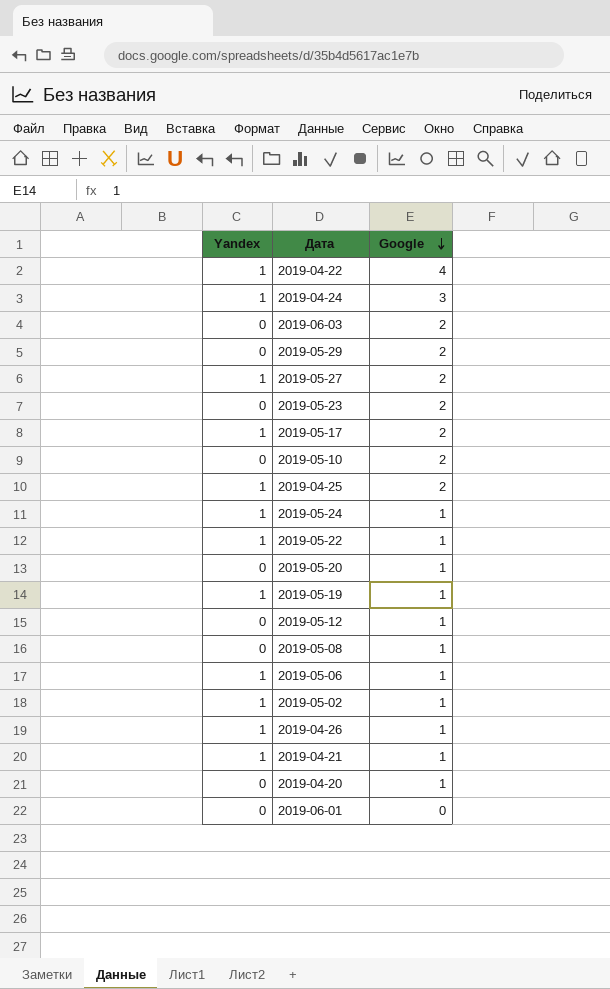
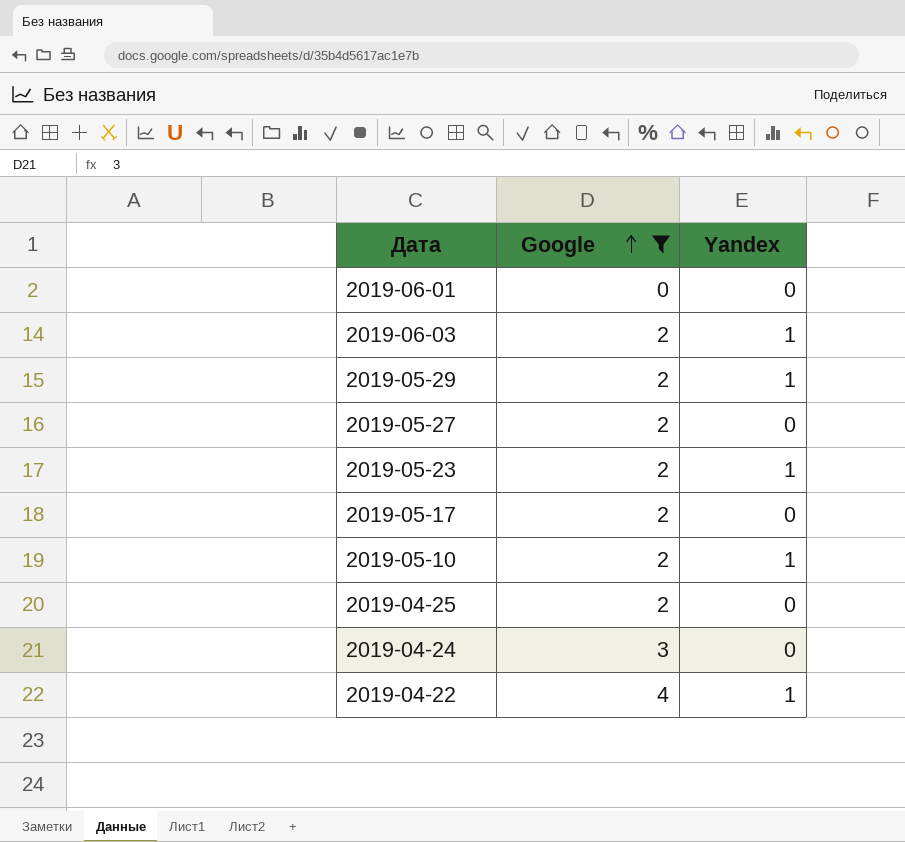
filter: none -> Google != 1
row order: Google descending -> Google ascending
column Yandex | position: 1 -> 3
2019-06-03 | Yandex: 0 -> 1
2019-05-29 | Yandex: 0 -> 1
2019-05-27 | Yandex: 1 -> 0
2019-05-23 | Yandex: 0 -> 1
2019-05-17 | Yandex: 1 -> 0
2019-05-10 | Yandex: 0 -> 1
2019-04-25 | Yandex: 1 -> 0
2019-04-24 | Yandex: 1 -> 0

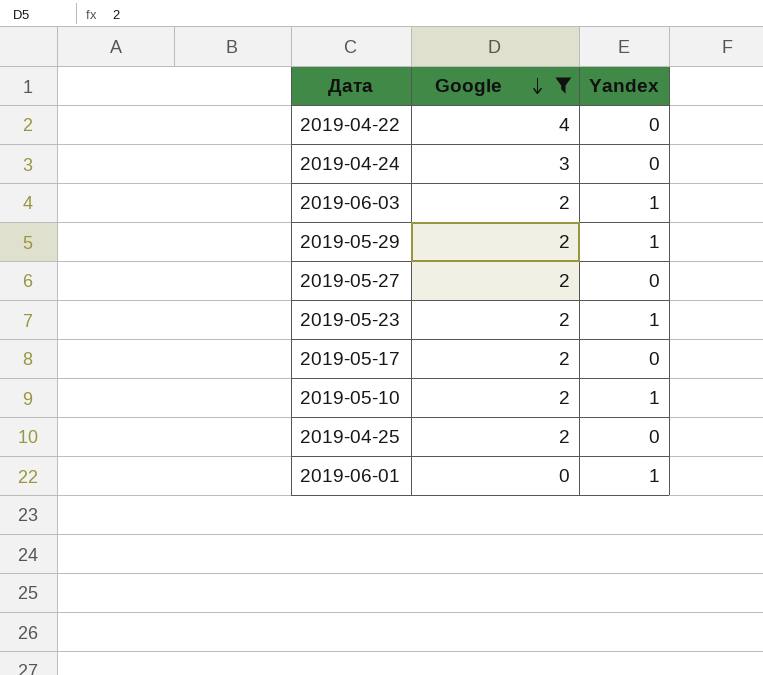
row order: Google ascending -> Google descending
2019-04-22 | Yandex: 1 -> 0
2019-06-01 | Yandex: 0 -> 1

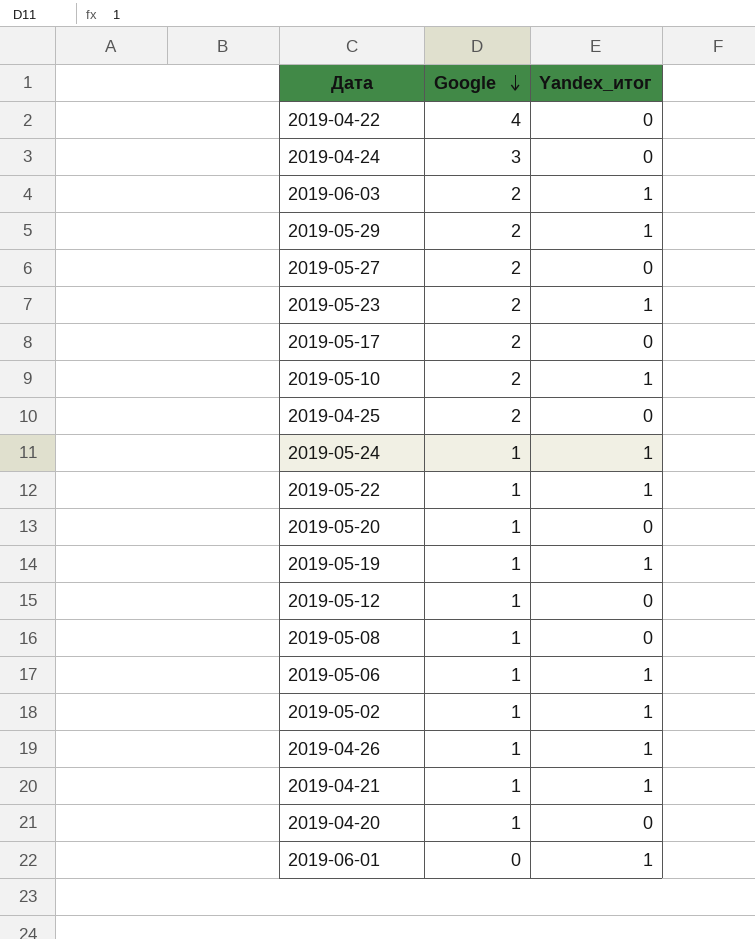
filter: Google != 1 -> none
column name: Yandex -> Yandex_итог

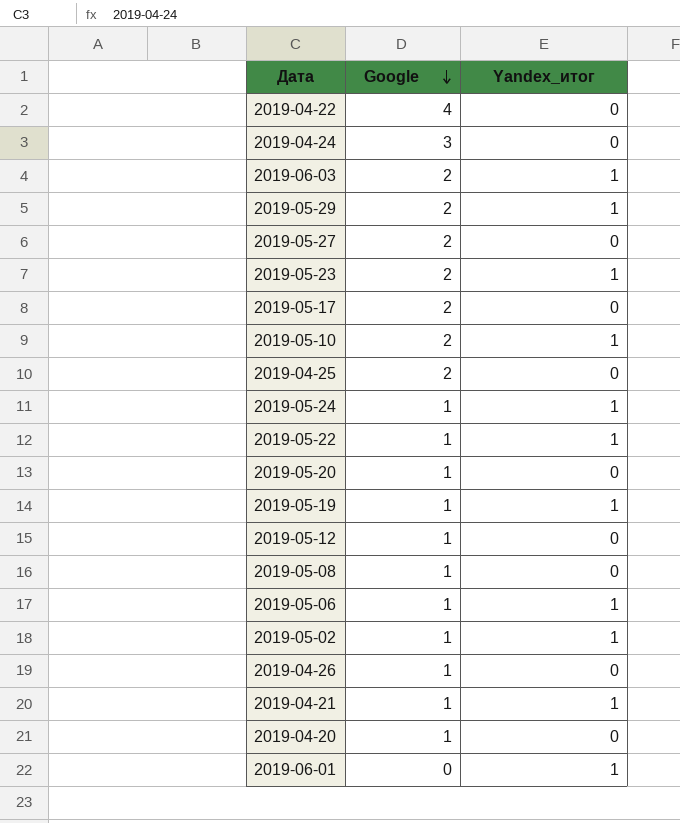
2019-04-26 | Yandex_итог: 1 -> 0

